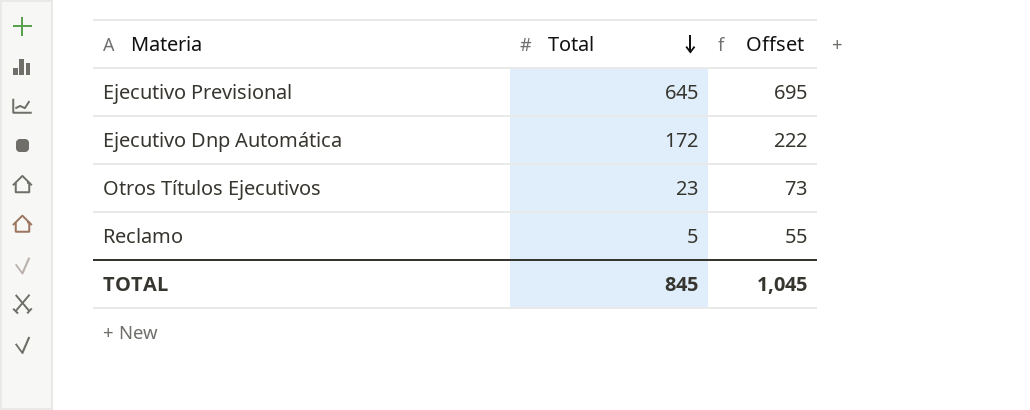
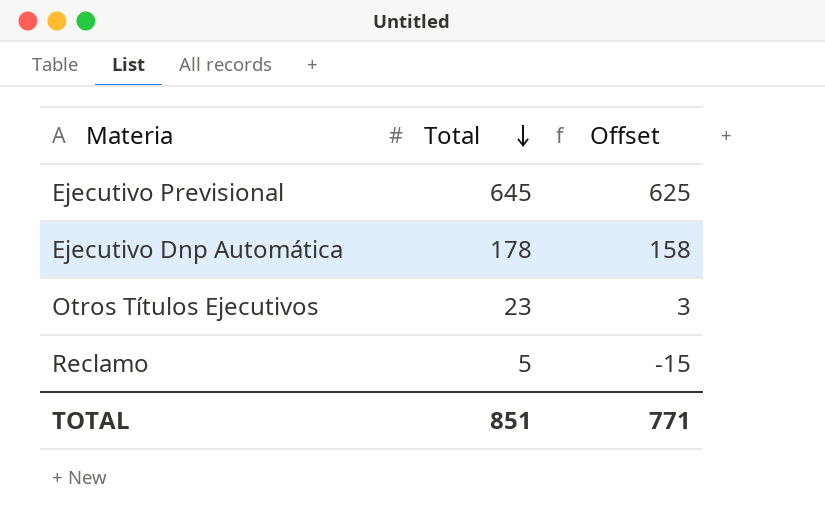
column Offset | formula: [Total] + 50 -> [Total] - 20
Ejecutivo Dnp Automática | Total: 172 -> 178
TOTAL | Total: 845 -> 851
TOTAL | Offset: 1,045 -> 771

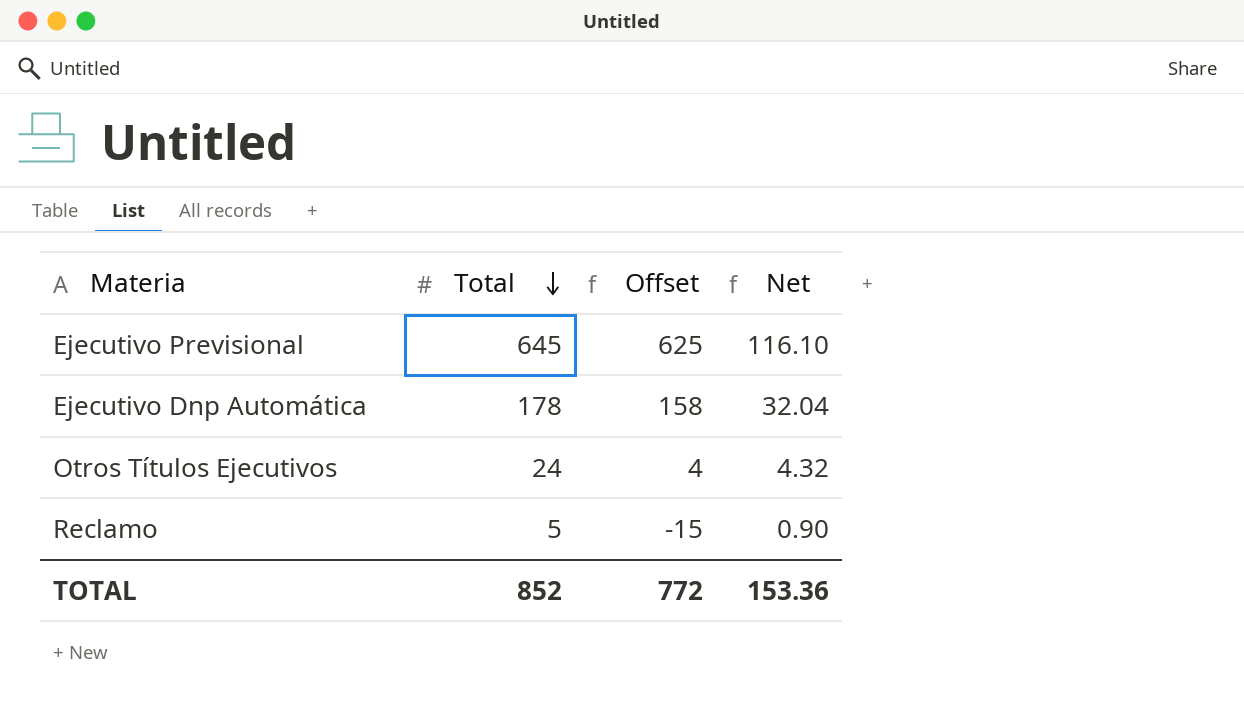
column Net | formula: none -> [Total] * 0.18
Otros Títulos Ejecutivos | Total: 23 -> 24
Otros Títulos Ejecutivos | Offset: 3 -> 4
TOTAL | Total: 851 -> 852
TOTAL | Offset: 771 -> 772

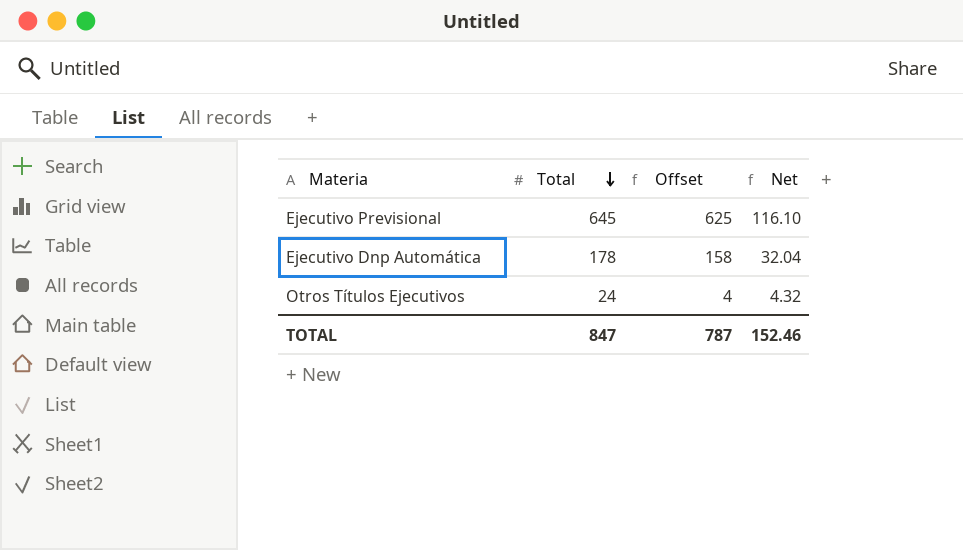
row Reclamo: 5 | -15 | 0.90 -> none
TOTAL | Total: 852 -> 847
TOTAL | Offset: 772 -> 787
TOTAL | Net: 153.36 -> 152.46

